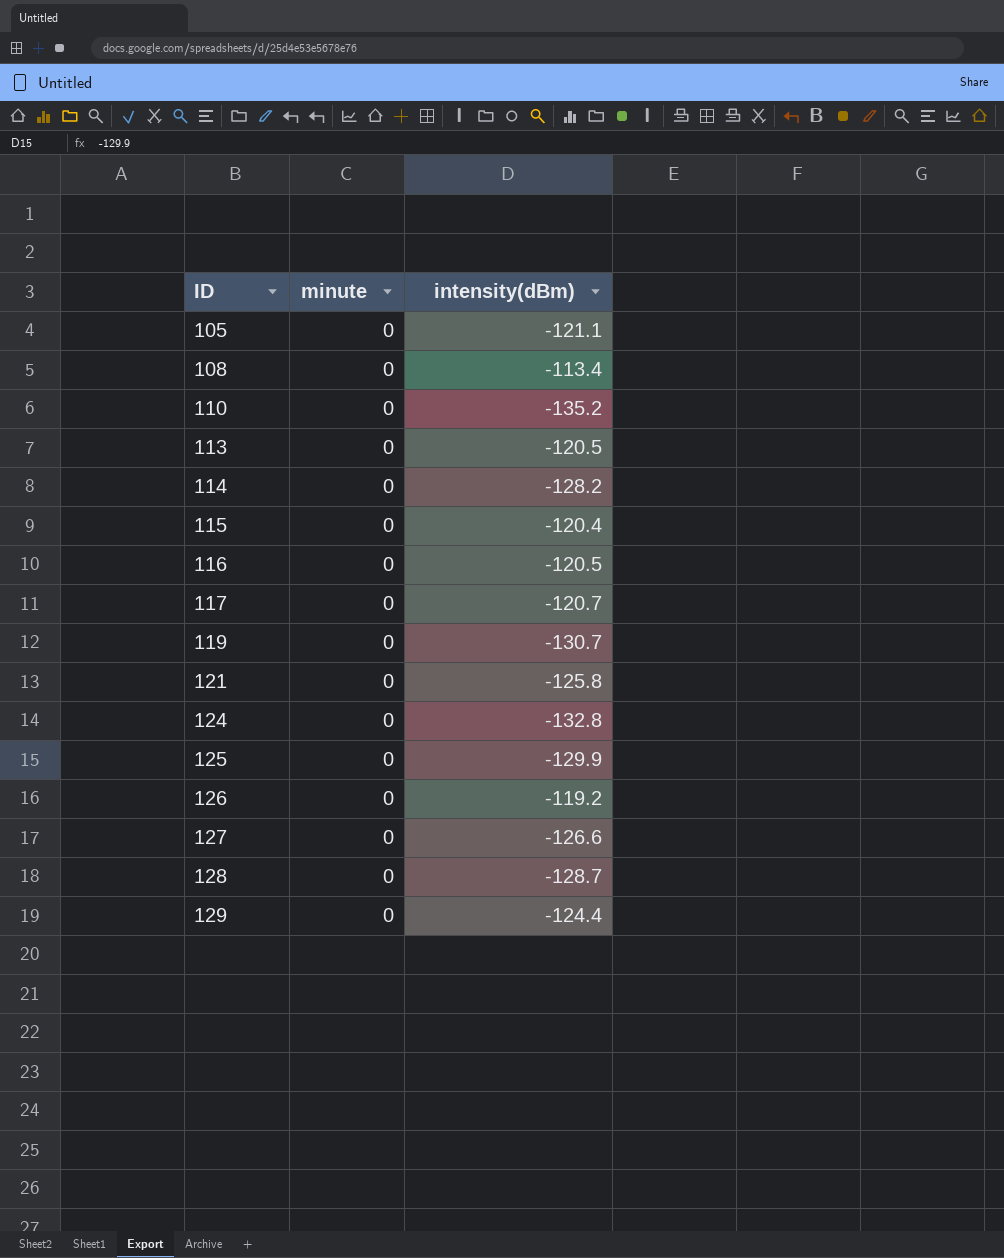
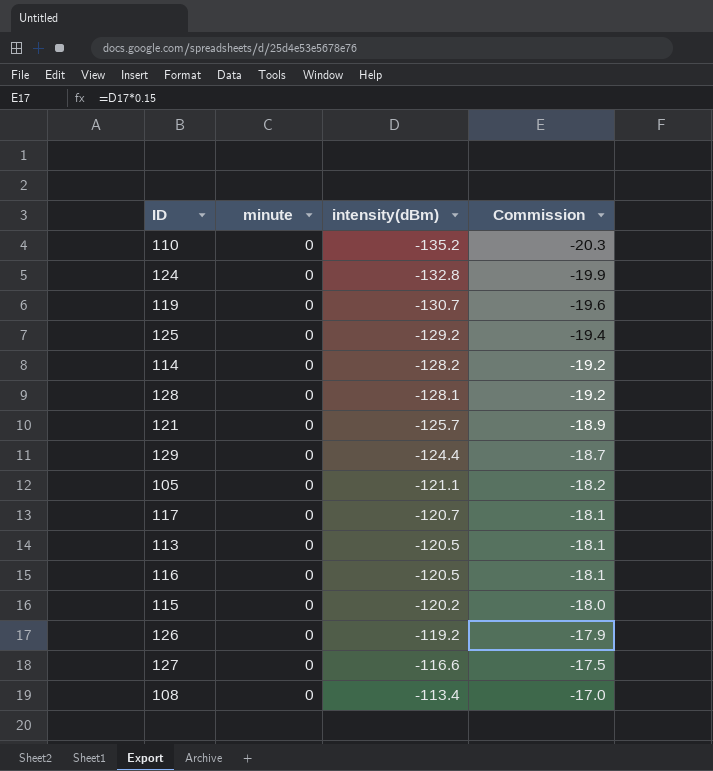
row order: ID ascending -> intensity(dBm) ascending
column Commission | formula: none -> [intensity(dBm)] * 0.15
125 | intensity(dBm): -129.9 -> -129.2
128 | intensity(dBm): -128.7 -> -128.1
121 | intensity(dBm): -125.8 -> -125.7
115 | intensity(dBm): -120.4 -> -120.2
127 | intensity(dBm): -126.6 -> -116.6

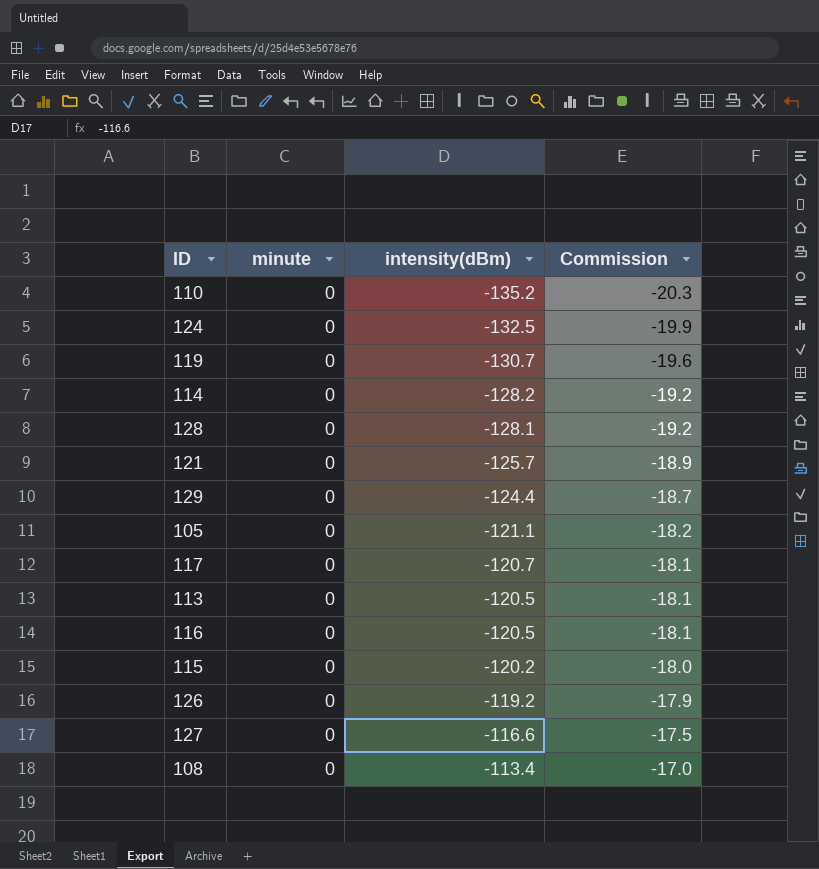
row 125: 0 | -129.2 | -19.4 -> none
124 | intensity(dBm): -132.8 -> -132.5

